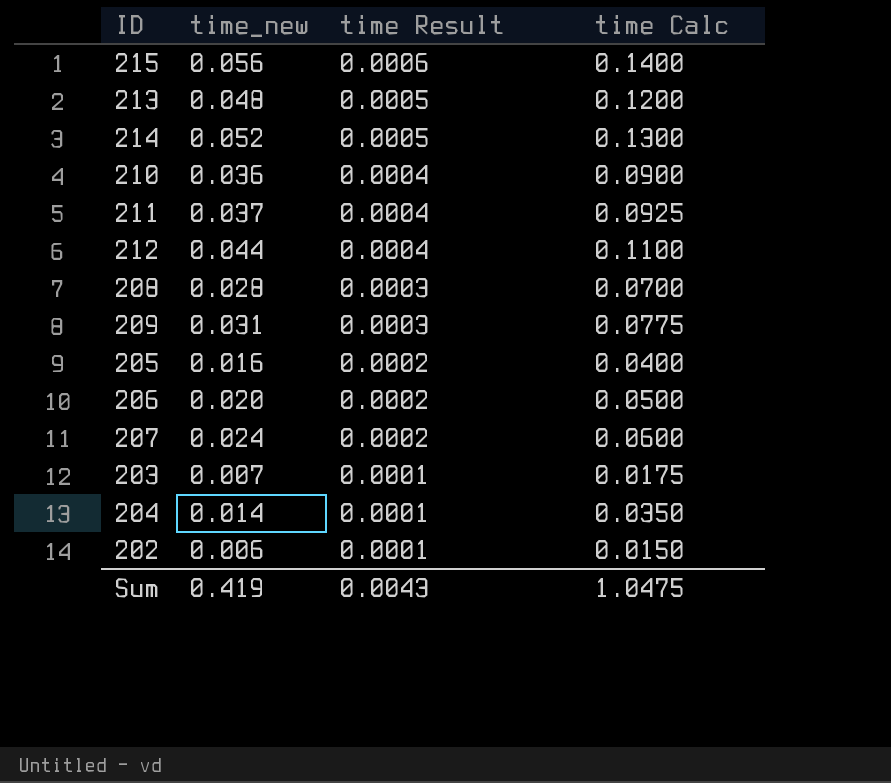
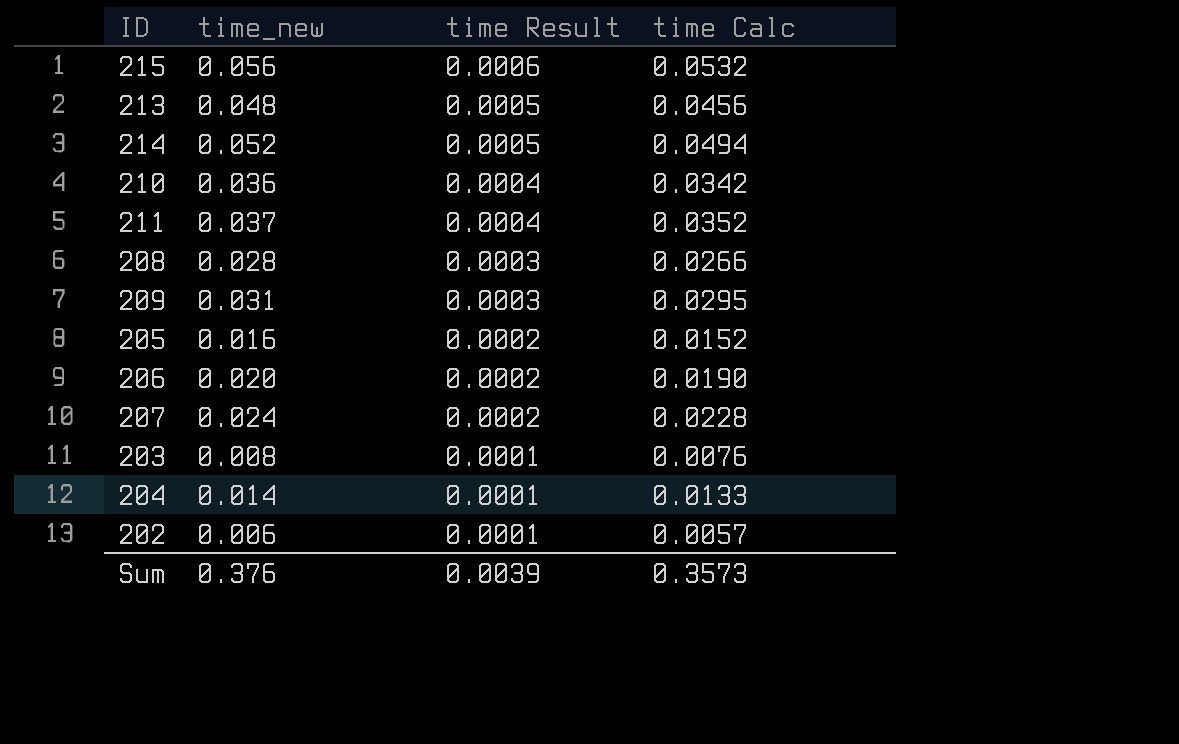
column time Calc | formula: [time_new] * 2.5 -> [time_new] * 0.95
row 212: 0.044 | 0.0004 | 0.1100 -> none
203 | time_new: 0.007 -> 0.008
Sum | time_new: 0.419 -> 0.376
Sum | time Result: 0.0043 -> 0.0039
Sum | time Calc: 1.0475 -> 0.3573

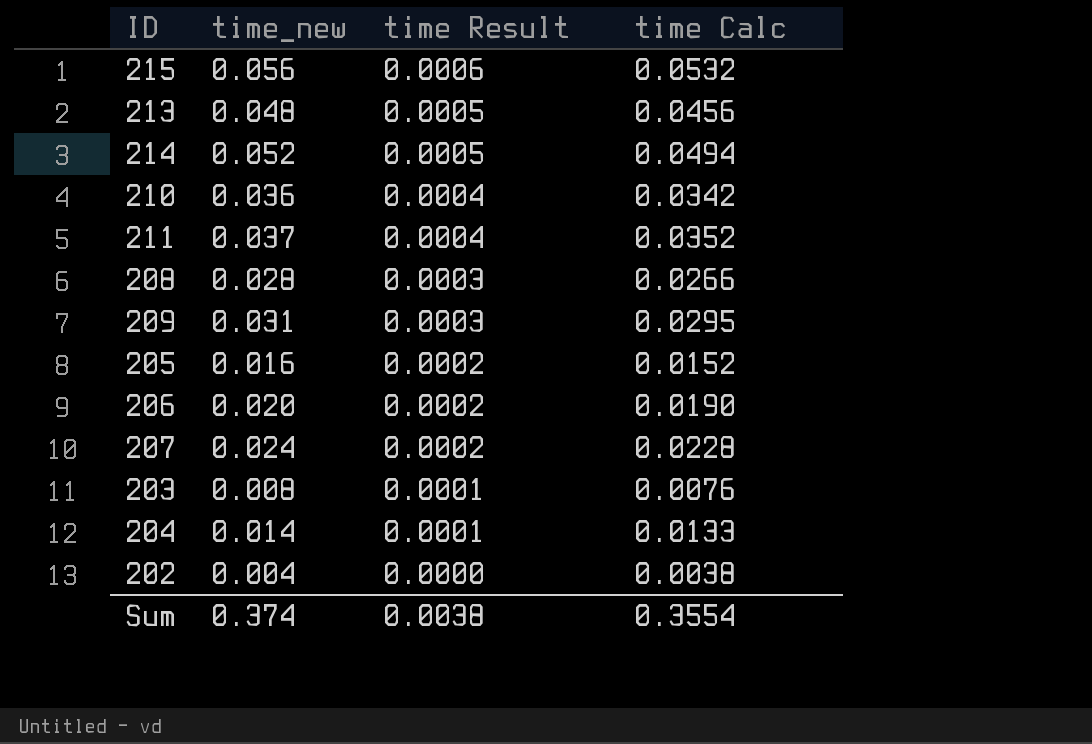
202 | time_new: 0.006 -> 0.004
202 | time Result: 0.0001 -> 0.0000
202 | time Calc: 0.0057 -> 0.0038
Sum | time_new: 0.376 -> 0.374
Sum | time Result: 0.0039 -> 0.0038
Sum | time Calc: 0.3573 -> 0.3554

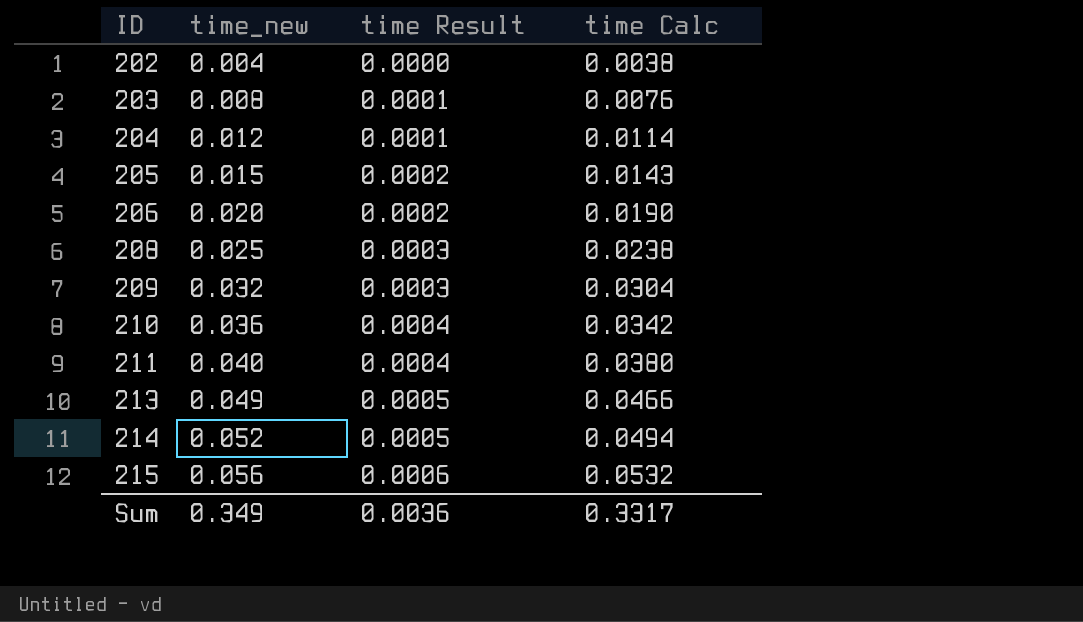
row order: time Result descending -> ID ascending
row 207: 0.024 | 0.0002 | 0.0228 -> none
204 | time_new: 0.014 -> 0.012
204 | time Calc: 0.0133 -> 0.0114
205 | time_new: 0.016 -> 0.015
205 | time Calc: 0.0152 -> 0.0143
208 | time_new: 0.028 -> 0.025
208 | time Calc: 0.0266 -> 0.0238
209 | time_new: 0.031 -> 0.032
209 | time Calc: 0.0295 -> 0.0304
211 | time_new: 0.037 -> 0.040
211 | time Calc: 0.0352 -> 0.0380
213 | time_new: 0.048 -> 0.049
213 | time Calc: 0.0456 -> 0.0466
Sum | time_new: 0.374 -> 0.349
Sum | time Result: 0.0038 -> 0.0036
Sum | time Calc: 0.3554 -> 0.3317

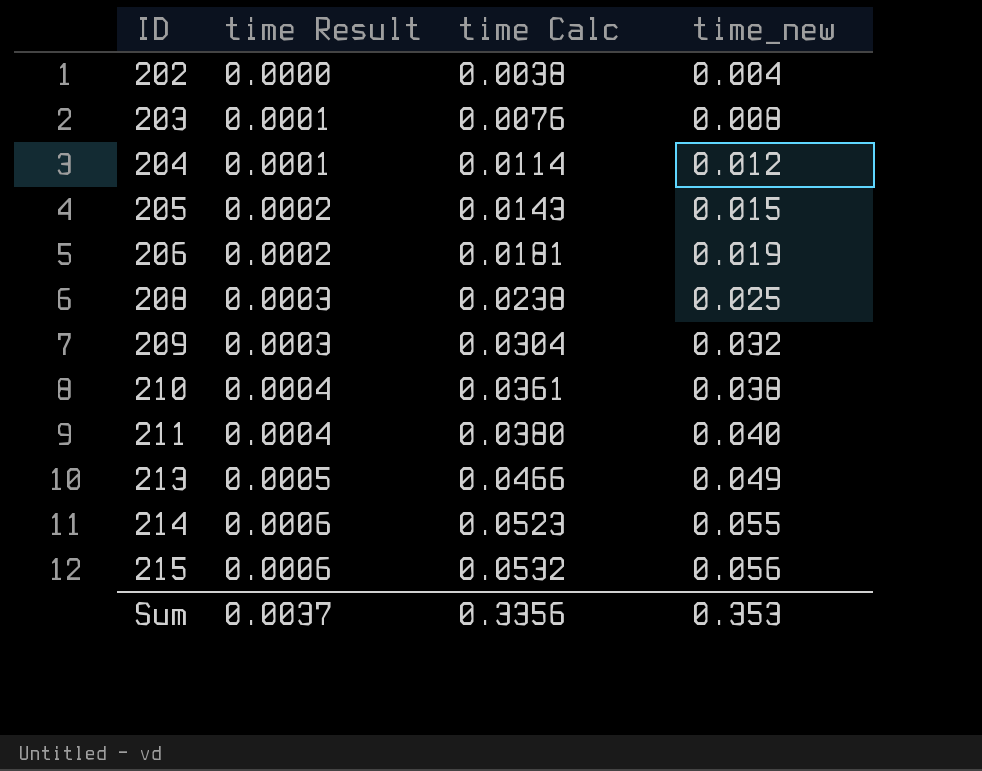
column time_new | position: 2 -> 4
206 | time Calc: 0.0190 -> 0.0181
206 | time_new: 0.020 -> 0.019
210 | time Calc: 0.0342 -> 0.0361
210 | time_new: 0.036 -> 0.038
214 | time Result: 0.0005 -> 0.0006
214 | time Calc: 0.0494 -> 0.0523
214 | time_new: 0.052 -> 0.055
Sum | time Result: 0.0036 -> 0.0037
Sum | time Calc: 0.3317 -> 0.3356
Sum | time_new: 0.349 -> 0.353

